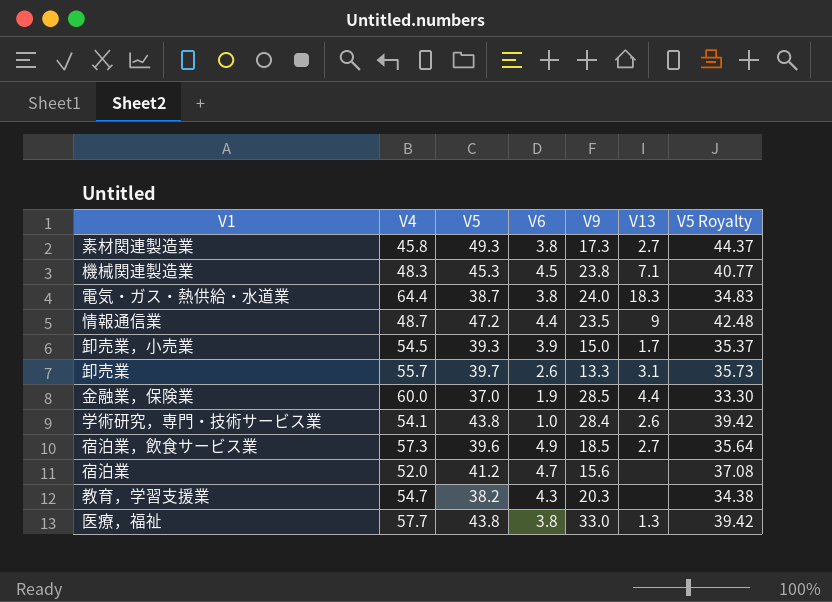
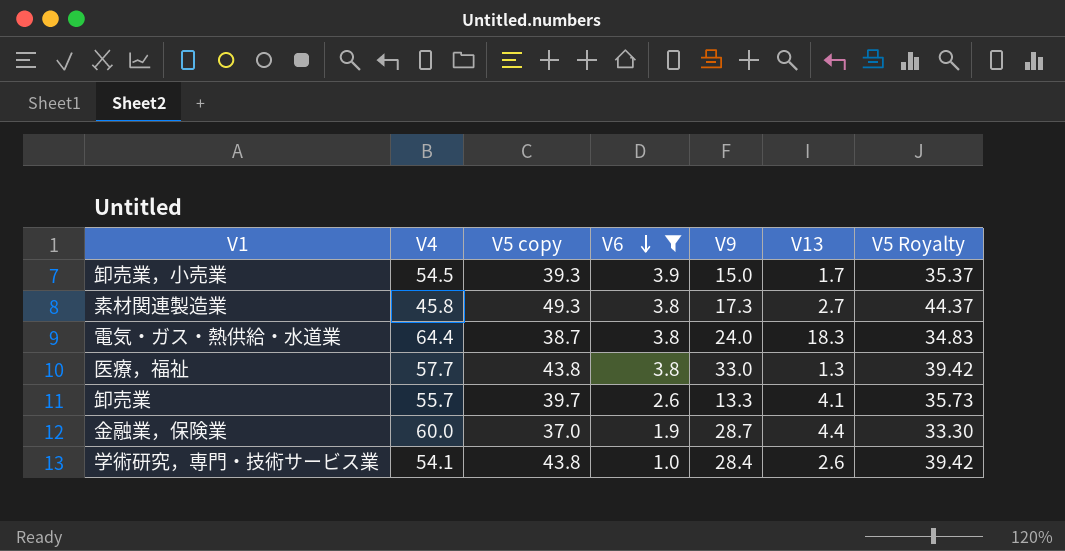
filter: none -> V6 <= 3.9
row order: none -> V6 descending
column name: V5 -> V5 copy
卸売業 | V13: 3.1 -> 4.1
金融業，保険業 | V9: 28.5 -> 28.7

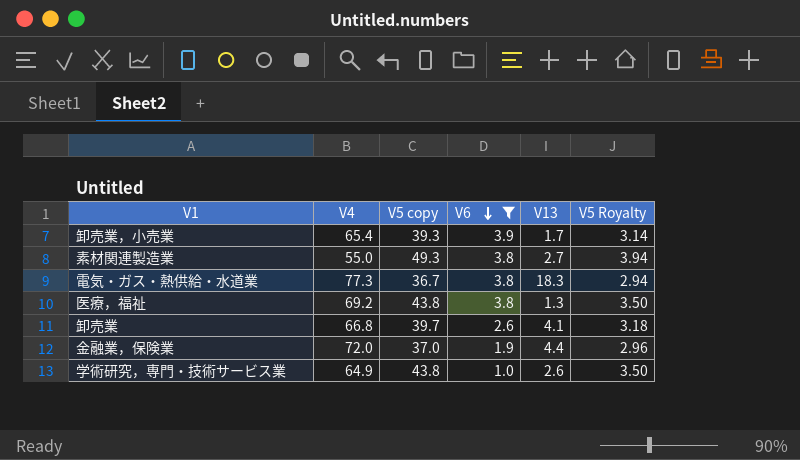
column V9 | position: 5 -> none
column V5 Royalty | formula: [V5 copy] * 0.9 -> [V5 copy] * 0.08
卸売業，小売業 | V4: 54.5 -> 65.4
素材関連製造業 | V4: 45.8 -> 55.0
電気・ガス・熱供給・水道業 | V4: 64.4 -> 77.3
電気・ガス・熱供給・水道業 | V5 copy: 38.7 -> 36.7
医療，福祉 | V4: 57.7 -> 69.2
卸売業 | V4: 55.7 -> 66.8
金融業，保険業 | V4: 60.0 -> 72.0
学術研究，専門・技術サービス業 | V4: 54.1 -> 64.9

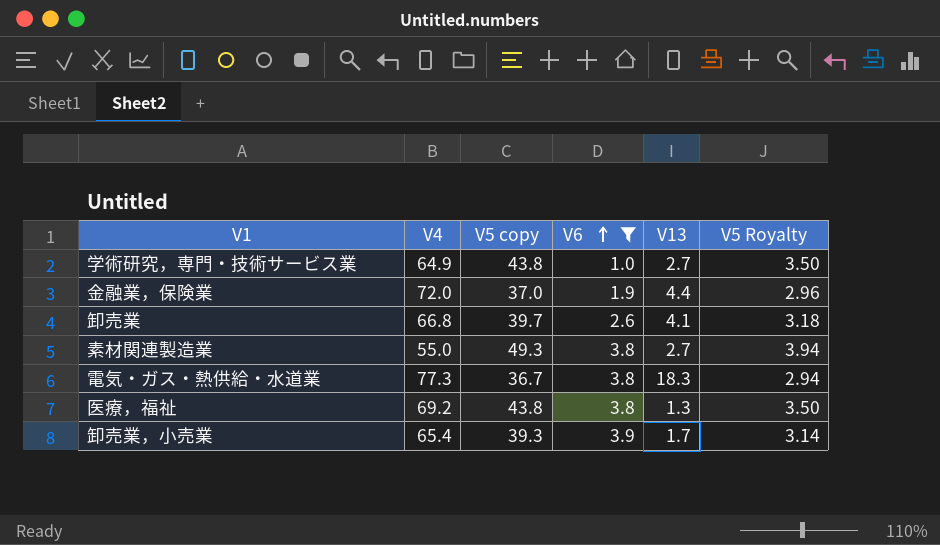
row order: V6 descending -> V6 ascending
学術研究，専門・技術サービス業 | V13: 2.6 -> 2.7

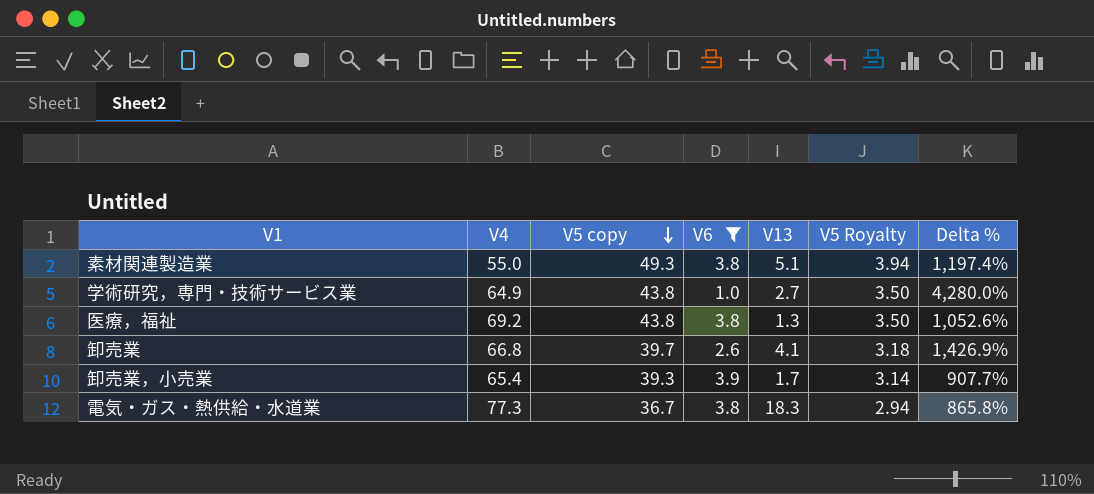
row order: V6 ascending -> V5 copy descending
column Delta % | formula: none -> ([V5 copy] - [V6]) / [V6]
row 金融業，保険業: 72.0 | 37.0 | 1.9 | 4.4 | 2.96 -> none
素材関連製造業 | V13: 2.7 -> 5.1

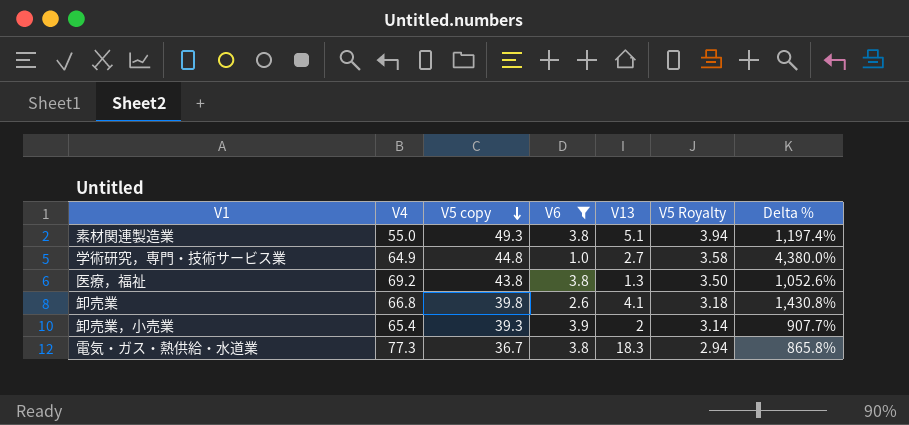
学術研究，専門・技術サービス業 | V5 copy: 43.8 -> 44.8
学術研究，専門・技術サービス業 | V5 Royalty: 3.50 -> 3.58
学術研究，専門・技術サービス業 | Delta %: 4,280.0% -> 4,380.0%
卸売業 | V5 copy: 39.7 -> 39.8
卸売業 | Delta %: 1,426.9% -> 1,430.8%
卸売業，小売業 | V13: 1.7 -> 2

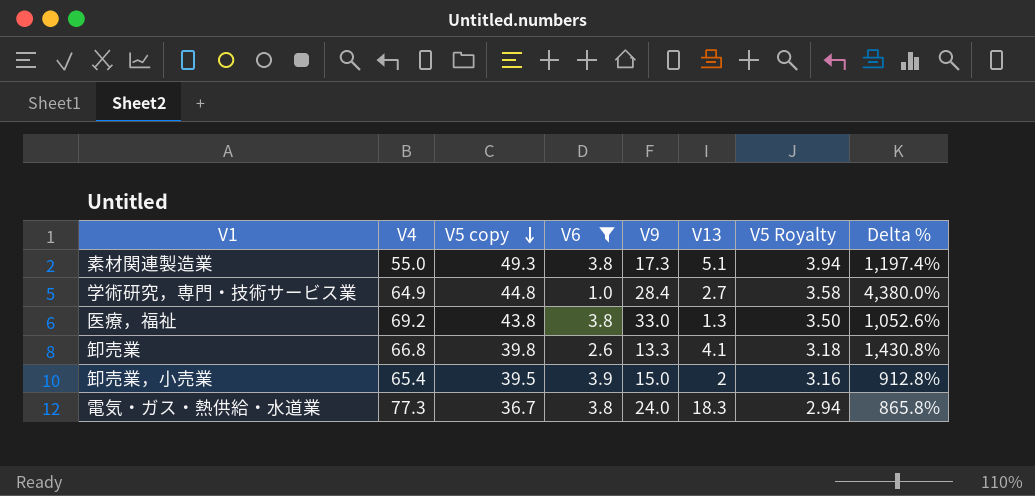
column V9 | position: none -> 5
卸売業，小売業 | V5 copy: 39.3 -> 39.5
卸売業，小売業 | V5 Royalty: 3.14 -> 3.16
卸売業，小売業 | Delta %: 907.7% -> 912.8%

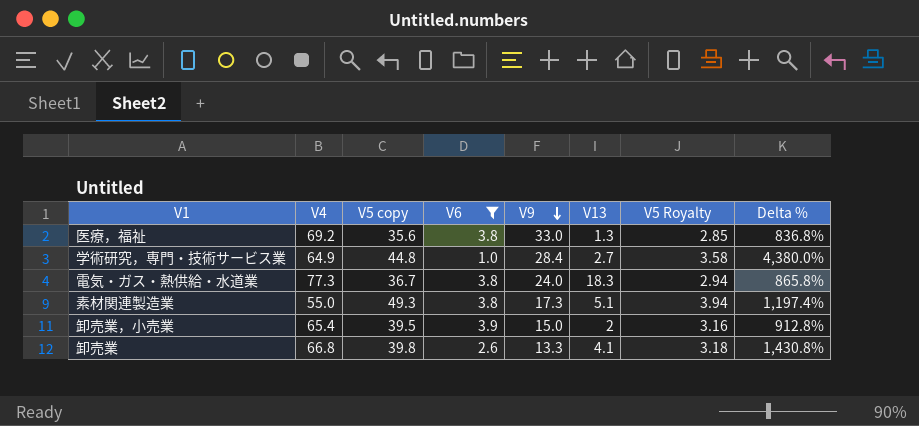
row order: V5 copy descending -> V9 descending
医療，福祉 | V5 copy: 43.8 -> 35.6
医療，福祉 | V5 Royalty: 3.50 -> 2.85
医療，福祉 | Delta %: 1,052.6% -> 836.8%

